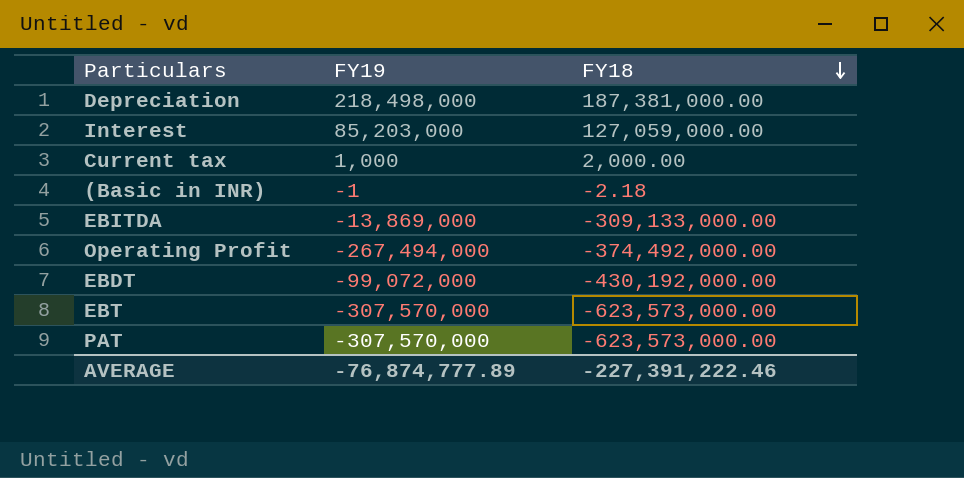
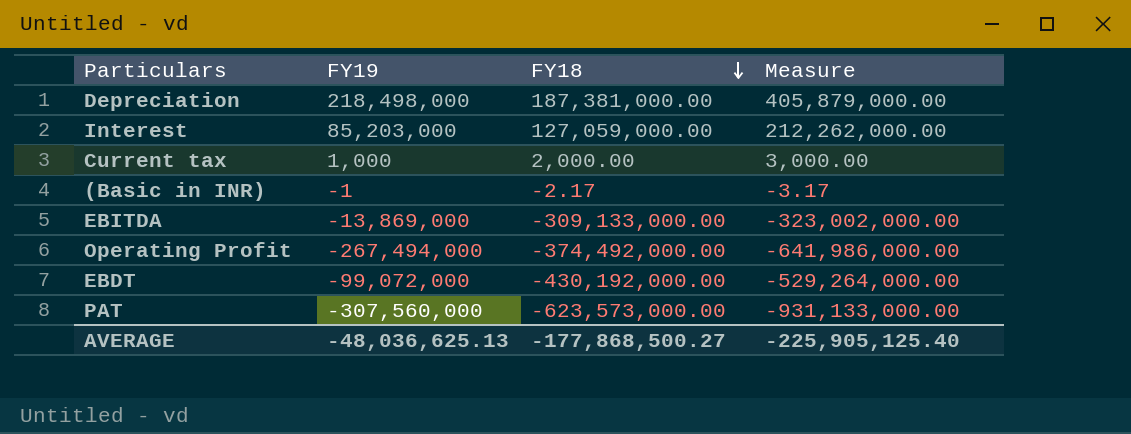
column Measure | formula: none -> [FY19] + [FY18]
row EBT: -307,570,000 | -623,573,000.00 -> none
(Basic in INR) | FY18: -2.18 -> -2.17
PAT | FY19: -307,570,000 -> -307,560,000
AVERAGE | FY19: -76,874,777.89 -> -48,036,625.13
AVERAGE | FY18: -227,391,222.46 -> -177,868,500.27

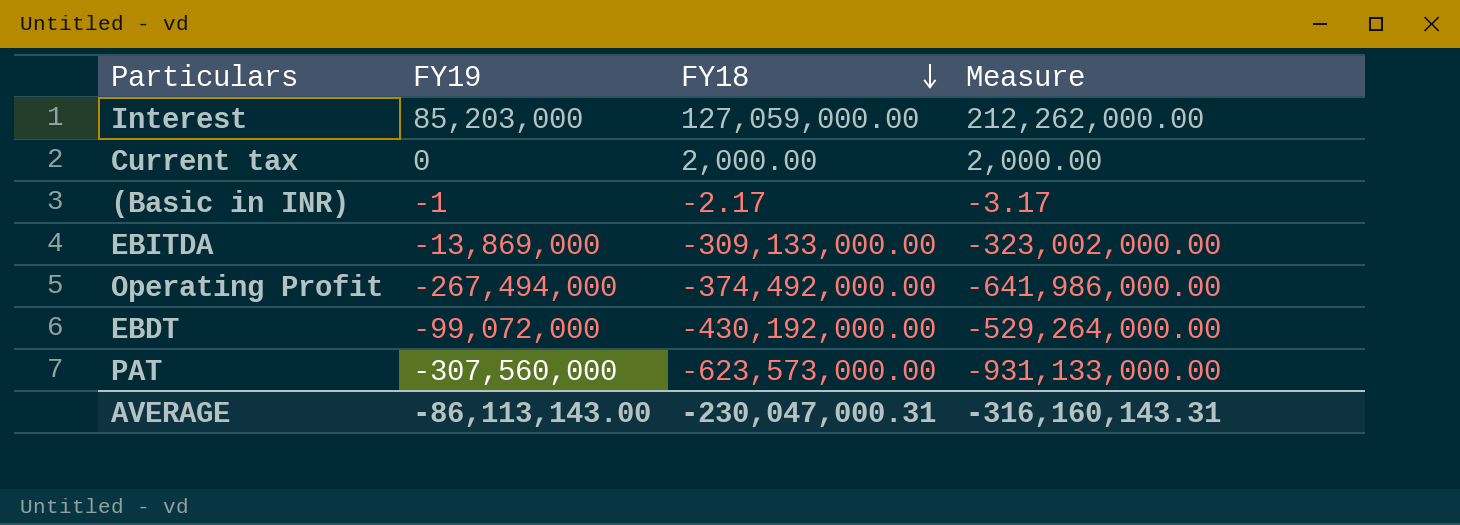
row Depreciation: 218,498,000 | 187,381,000.00 | 405,879,000.00 -> none
Current tax | FY19: 1,000 -> 0
Current tax | Measure: 3,000.00 -> 2,000.00
AVERAGE | FY19: -48,036,625.13 -> -86,113,143.00
AVERAGE | FY18: -177,868,500.27 -> -230,047,000.31
AVERAGE | Measure: -225,905,125.40 -> -316,160,143.31

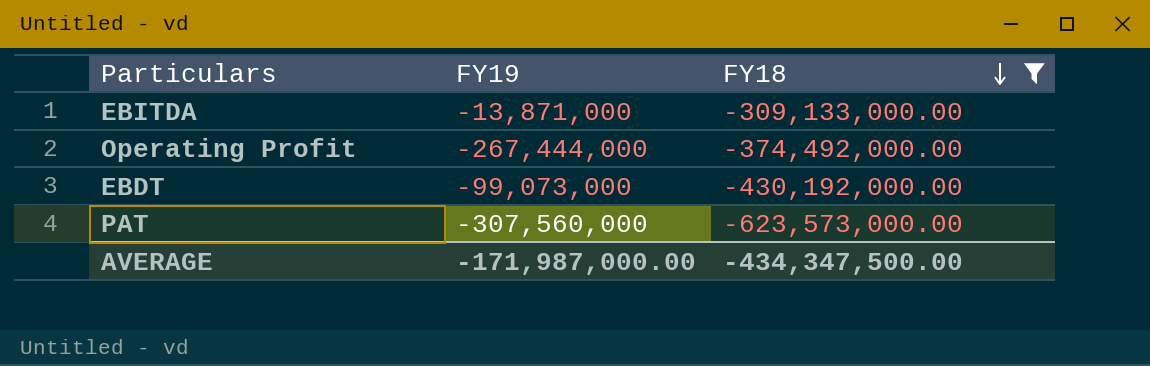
filter: none -> FY18 <= -309,133,000.00
column Measure | formula: [FY19] + [FY18] -> none
EBITDA | FY19: -13,869,000 -> -13,871,000
Operating Profit | FY19: -267,494,000 -> -267,444,000
EBDT | FY19: -99,072,000 -> -99,073,000
AVERAGE | FY19: -86,113,143.00 -> -171,987,000.00
AVERAGE | FY18: -230,047,000.31 -> -434,347,500.00

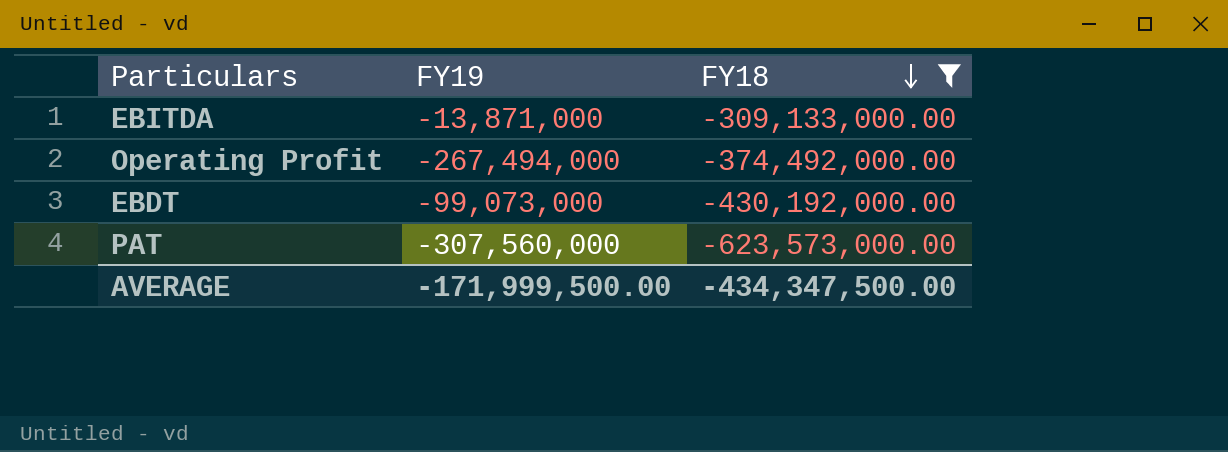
Operating Profit | FY19: -267,444,000 -> -267,494,000
AVERAGE | FY19: -171,987,000.00 -> -171,999,500.00

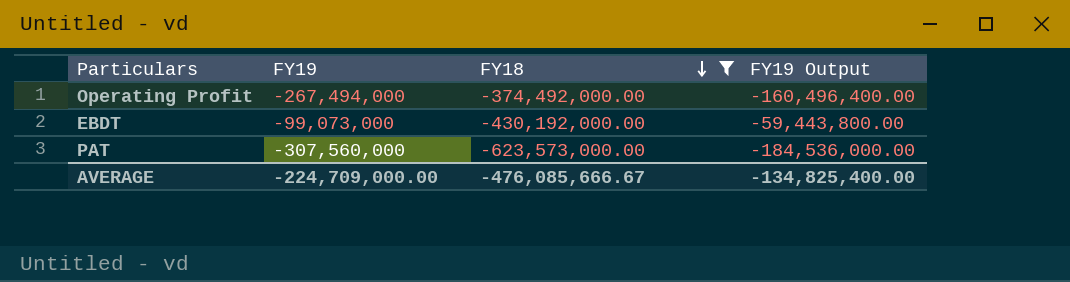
column FY19 Output | formula: none -> [FY19] * 0.6
row EBITDA: -13,871,000 | -309,133,000.00 -> none
AVERAGE | FY19: -171,999,500.00 -> -224,709,000.00
AVERAGE | FY18: -434,347,500.00 -> -476,085,666.67

